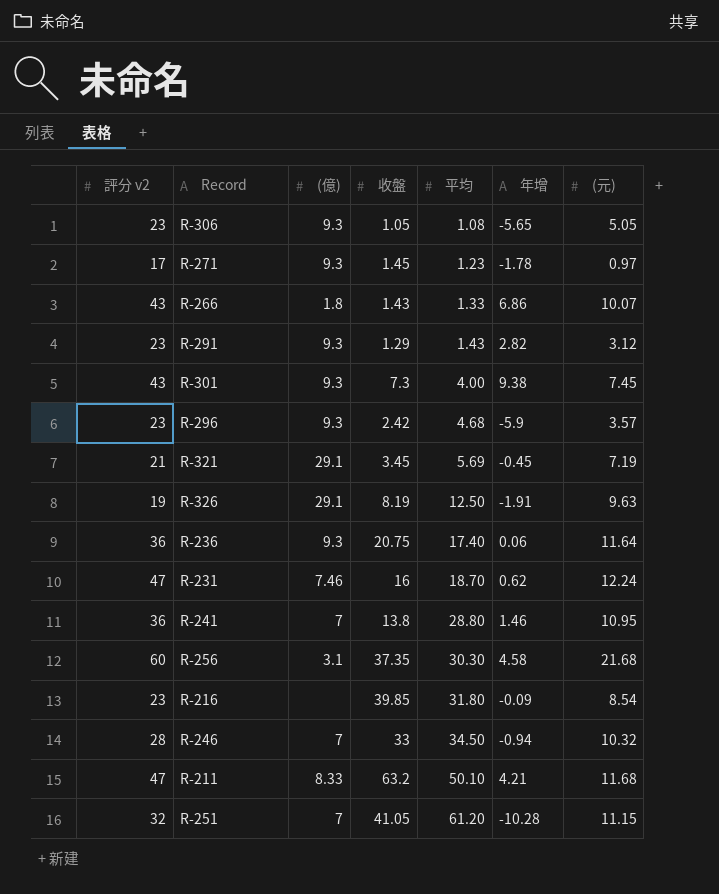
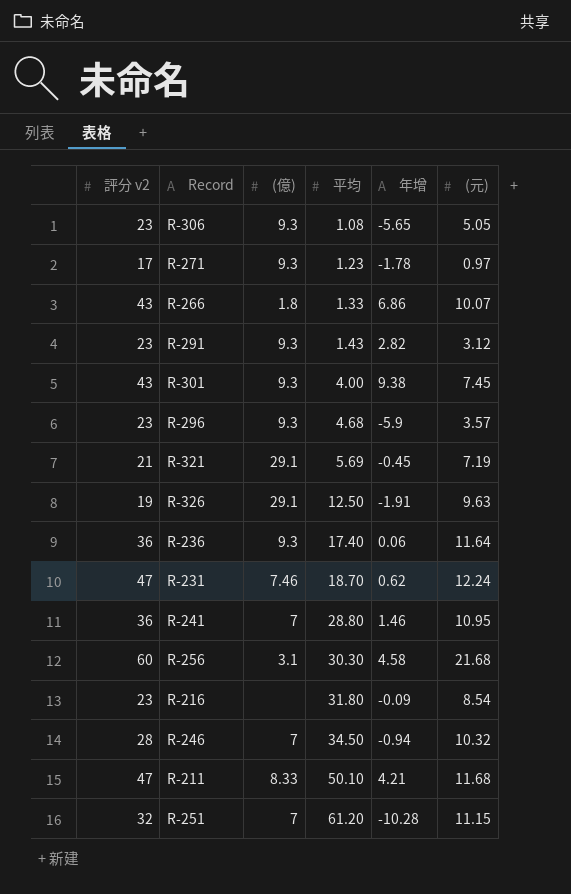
column 收盤 | position: 4 -> none

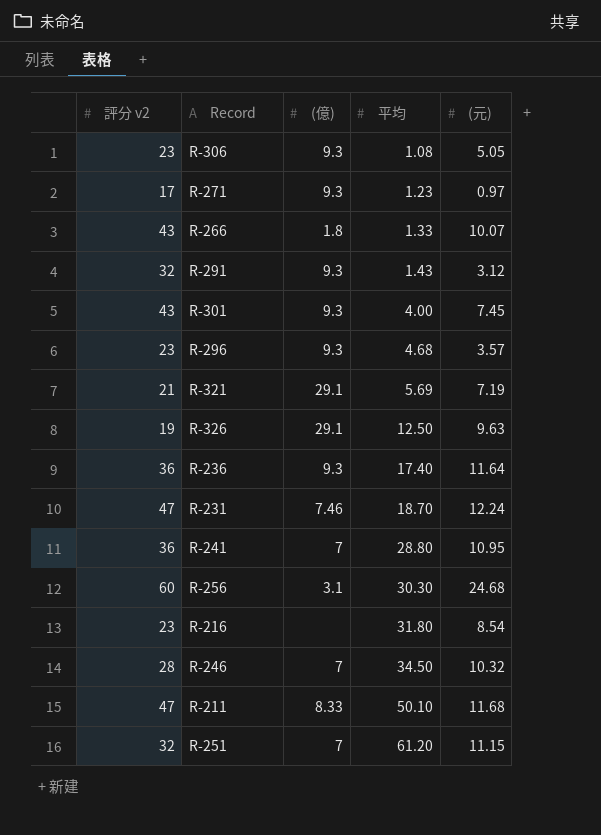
column 年增 | position: 5 -> none
R-291 | 評分 v2: 23 -> 32
R-256 | (元): 21.68 -> 24.68

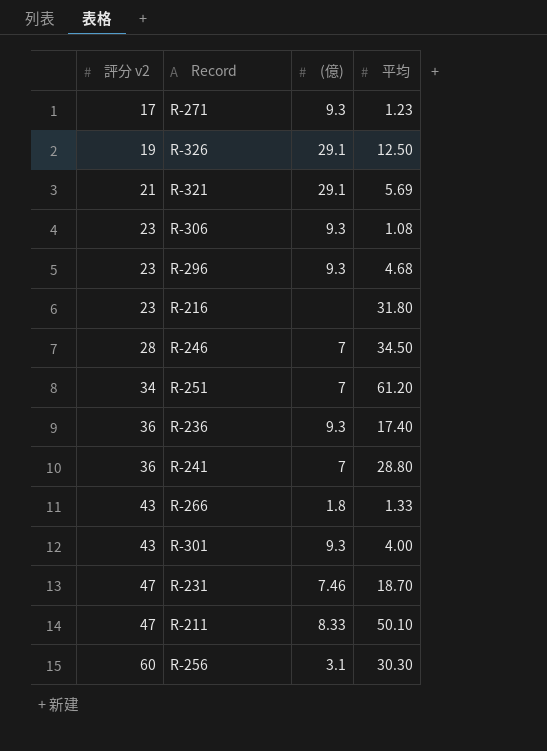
row order: 平均 ascending -> 評分 v2 ascending
column (元) | position: 5 -> none
row R-291: 32 | 9.3 | 1.43 | 3.12 -> none
R-251 | 評分 v2: 32 -> 34

